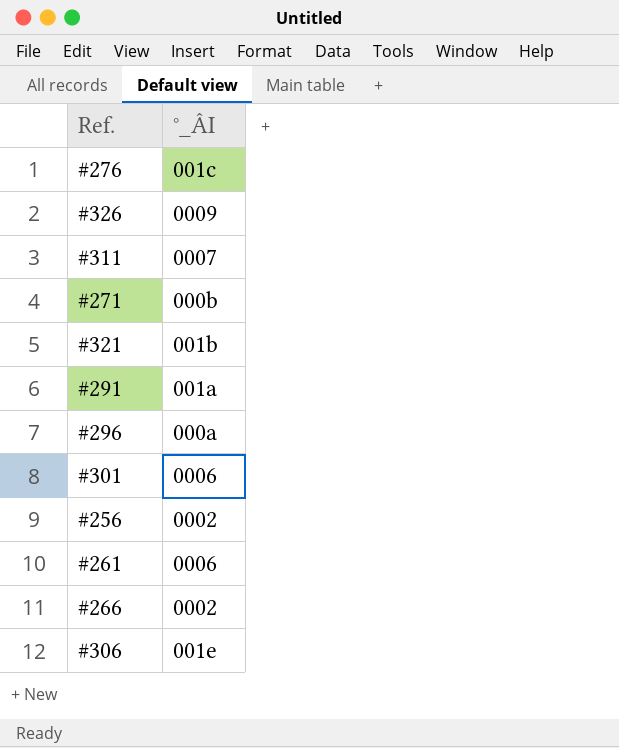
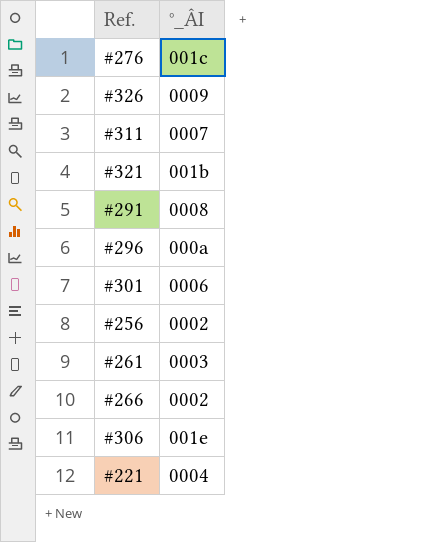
row #271: 000b -> none
#291 | °_ÂI: 001a -> 0008
#261 | °_ÂI: 0006 -> 0003
row #221: none -> 0004

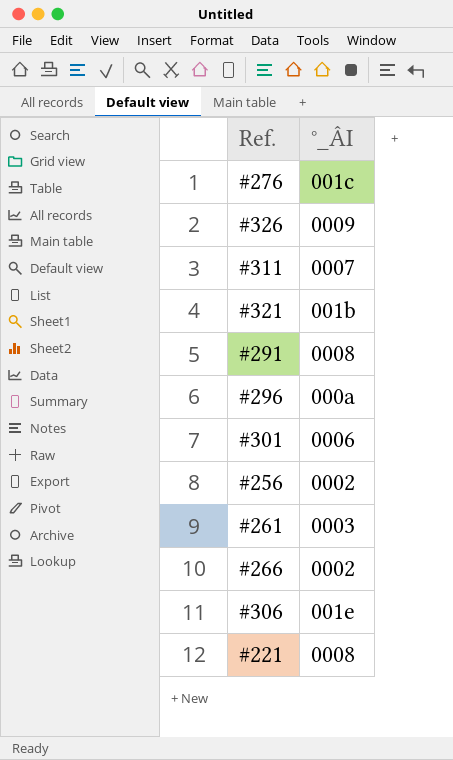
#221 | °_ÂI: 0004 -> 0008

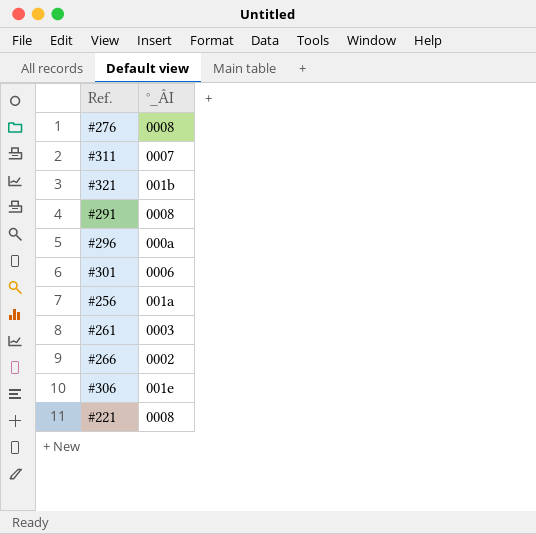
row #326: 0009 -> none
#276 | °_ÂI: 001c -> 0008
#256 | °_ÂI: 0002 -> 001a

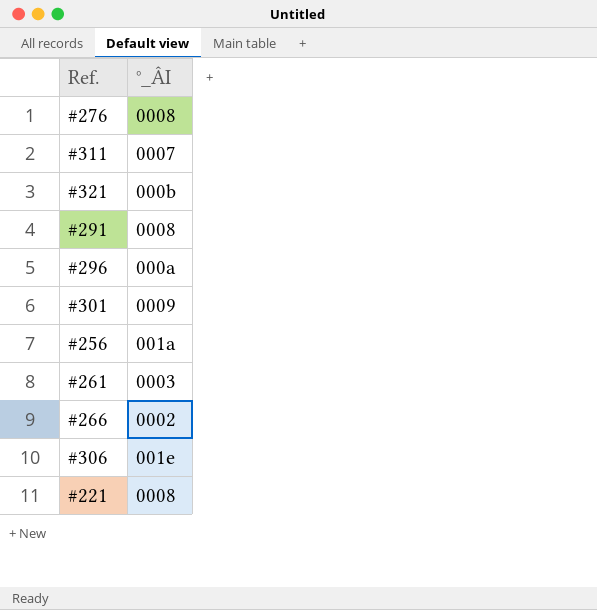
#321 | °_ÂI: 001b -> 000b
#301 | °_ÂI: 0006 -> 0009

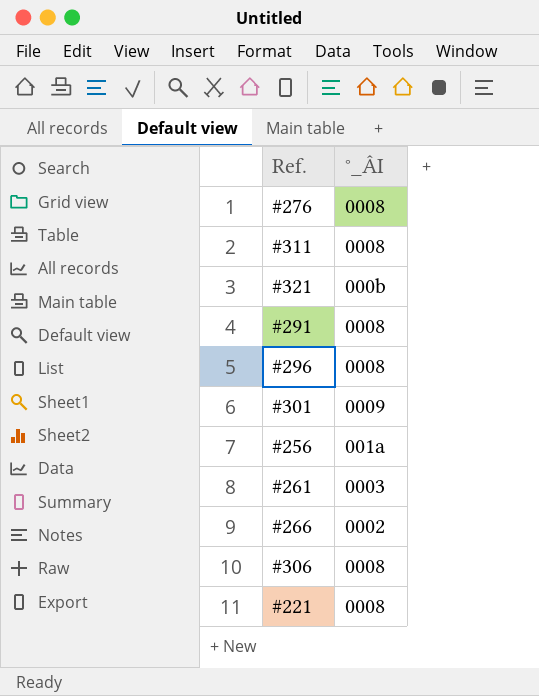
#311 | °_ÂI: 0007 -> 0008
#296 | °_ÂI: 000a -> 0008
#306 | °_ÂI: 001e -> 0008

